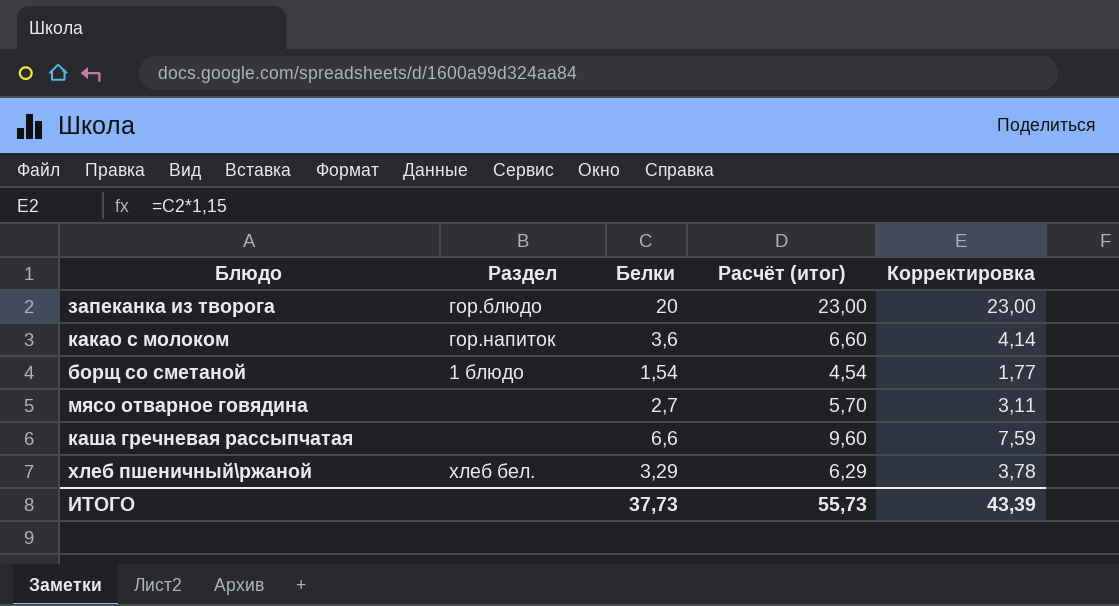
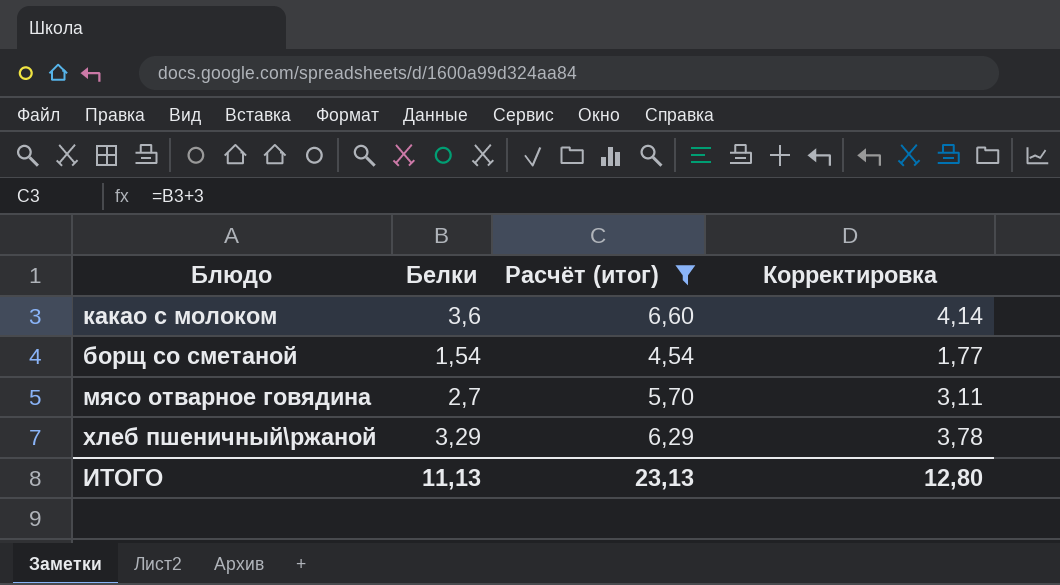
filter: none -> Расчёт (итог) <= 6,60
column Раздел | position: 2 -> none
ИТОГО | Белки: 37,73 -> 11,13
ИТОГО | Расчёт (итог): 55,73 -> 23,13
ИТОГО | Корректировка: 43,39 -> 12,80

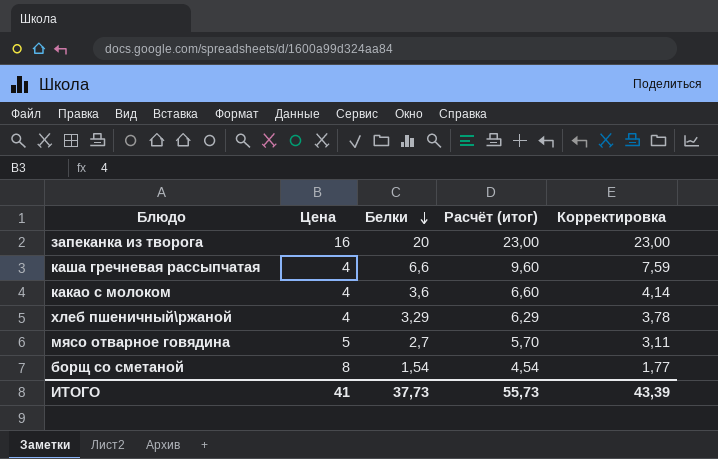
filter: Расчёт (итог) <= 6,60 -> none
row order: none -> Белки descending
column Цена | position: none -> 2
ИТОГО | Белки: 11,13 -> 37,73
ИТОГО | Расчёт (итог): 23,13 -> 55,73
ИТОГО | Корректировка: 12,80 -> 43,39

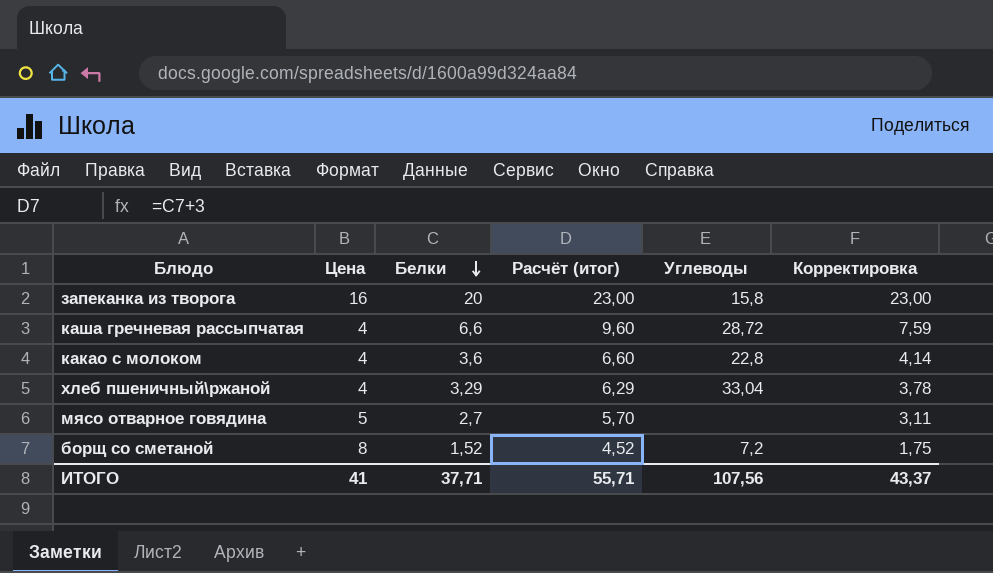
column Углеводы | position: none -> 5
борщ со сметаной | Белки: 1,54 -> 1,52
борщ со сметаной | Расчёт (итог): 4,54 -> 4,52
борщ со сметаной | Корректировка: 1,77 -> 1,75
ИТОГО | Белки: 37,73 -> 37,71
ИТОГО | Расчёт (итог): 55,73 -> 55,71
ИТОГО | Корректировка: 43,39 -> 43,37

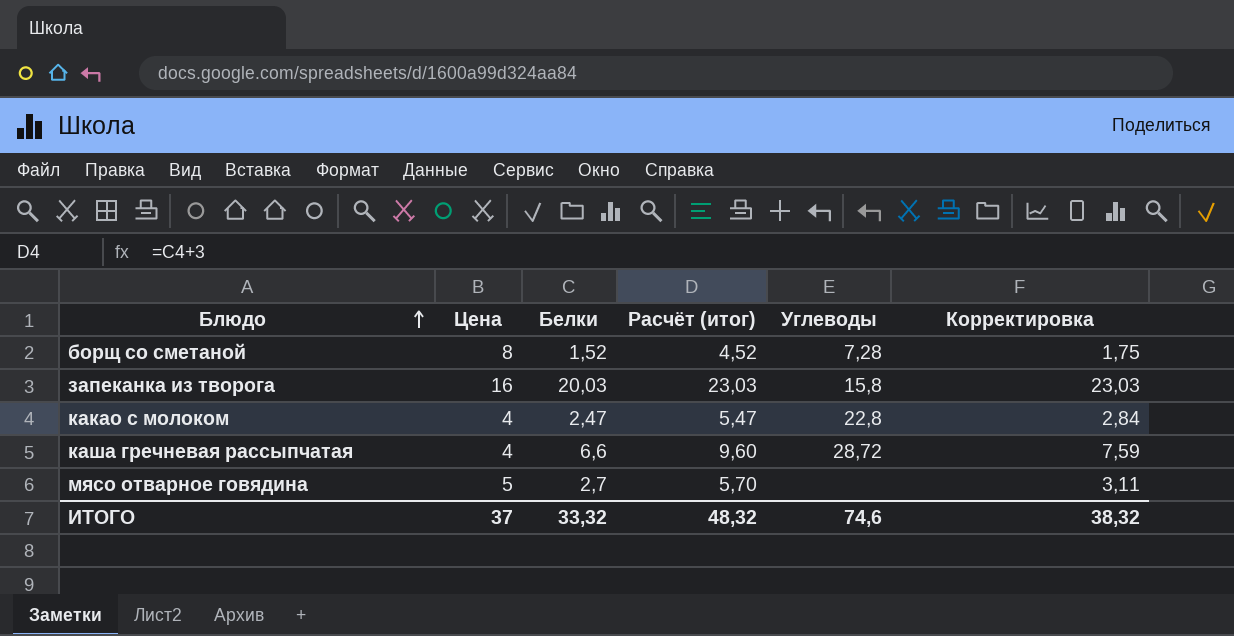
row order: Белки descending -> Блюдо ascending
row хлеб пшеничный\ржаной: 4 | 3,29 | 6,29 | 33,04 | 3,78 -> none
борщ со сметаной | Углеводы: 7,2 -> 7,28
запеканка из творога | Белки: 20 -> 20,03
запеканка из творога | Расчёт (итог): 23,00 -> 23,03
запеканка из творога | Корректировка: 23,00 -> 23,03
какао с молоком | Белки: 3,6 -> 2,47
какао с молоком | Расчёт (итог): 6,60 -> 5,47
какао с молоком | Корректировка: 4,14 -> 2,84
ИТОГО | Цена: 41 -> 37
ИТОГО | Белки: 37,71 -> 33,32
ИТОГО | Расчёт (итог): 55,71 -> 48,32
ИТОГО | Углеводы: 107,56 -> 74,6
ИТОГО | Корректировка: 43,37 -> 38,32

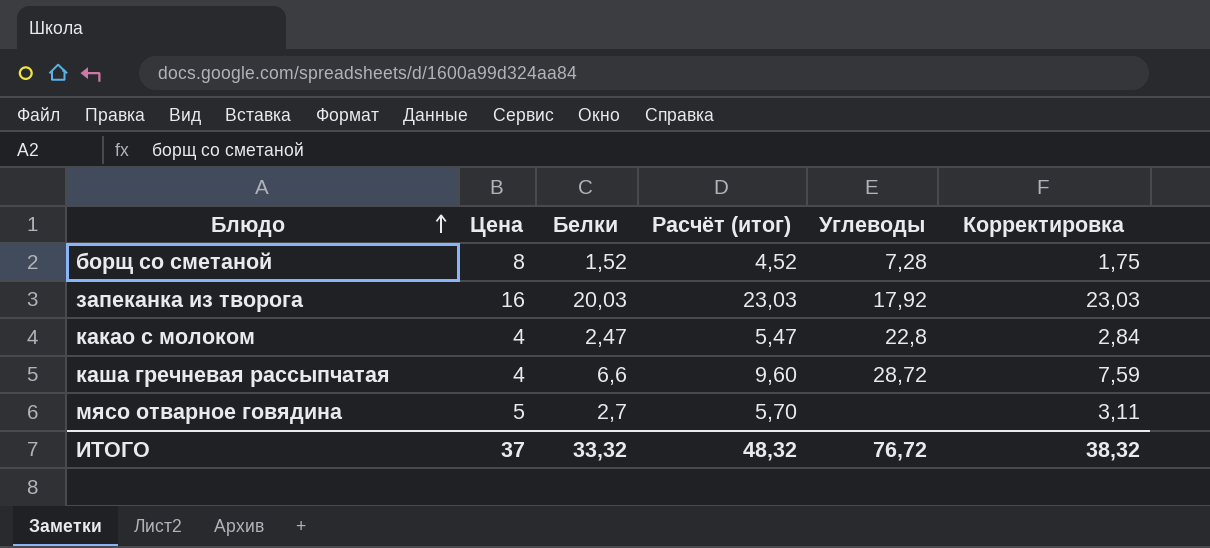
запеканка из творога | Углеводы: 15,8 -> 17,92
ИТОГО | Углеводы: 74,6 -> 76,72

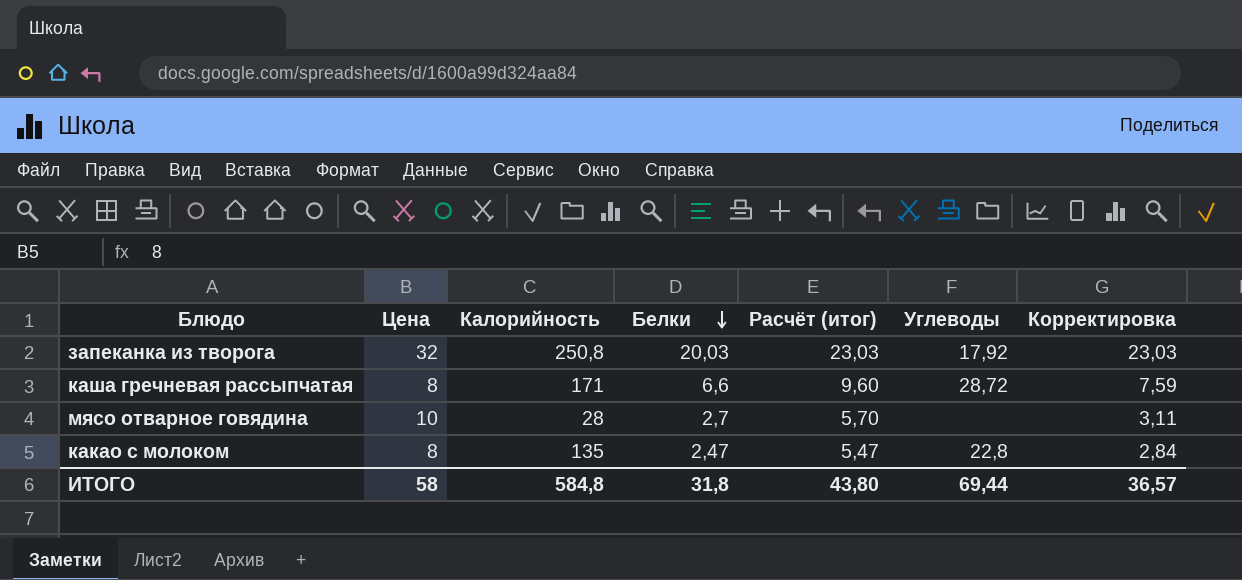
row order: Блюдо ascending -> Белки descending
column Калорийность | position: none -> 3
row борщ со сметаной: 8 | 1,52 | 4,52 | 7,28 | 1,75 -> none
запеканка из творога | Цена: 16 -> 32
каша гречневая рассыпчатая | Цена: 4 -> 8
мясо отварное говядина | Цена: 5 -> 10
какао с молоком | Цена: 4 -> 8
ИТОГО | Цена: 37 -> 58
ИТОГО | Белки: 33,32 -> 31,8
ИТОГО | Расчёт (итог): 48,32 -> 43,80
ИТОГО | Углеводы: 76,72 -> 69,44
ИТОГО | Корректировка: 38,32 -> 36,57

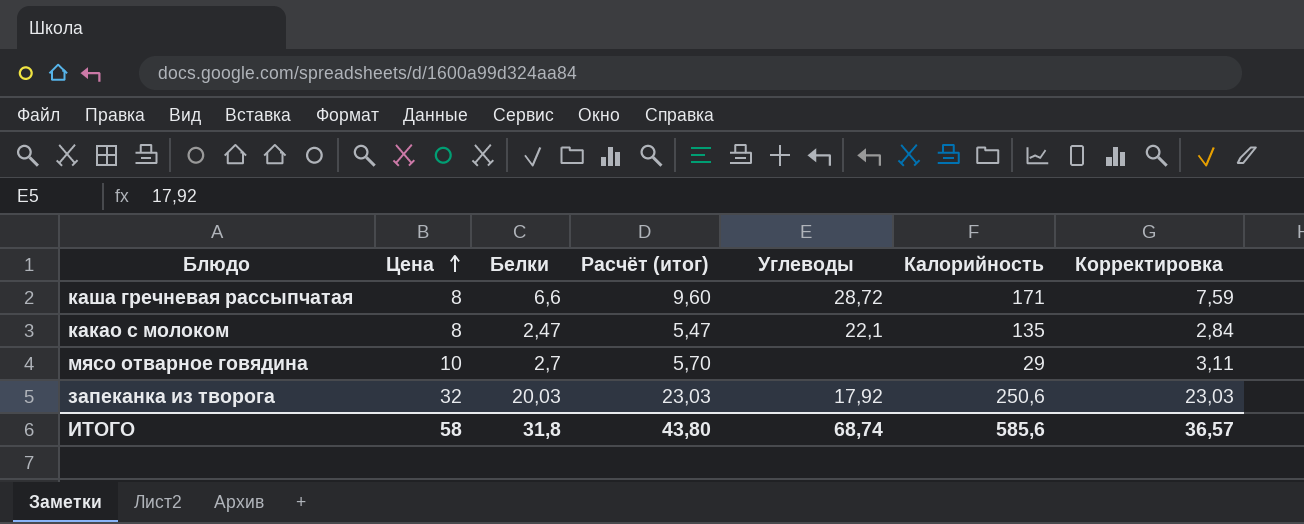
row order: Белки descending -> Цена ascending
column Калорийность | position: 3 -> 6
какао с молоком | Углеводы: 22,8 -> 22,1
мясо отварное говядина | Калорийность: 28 -> 29
запеканка из творога | Калорийность: 250,8 -> 250,6
ИТОГО | Углеводы: 69,44 -> 68,74
ИТОГО | Калорийность: 584,8 -> 585,6

